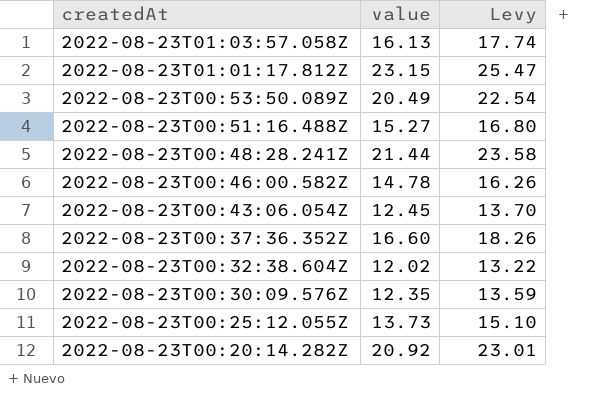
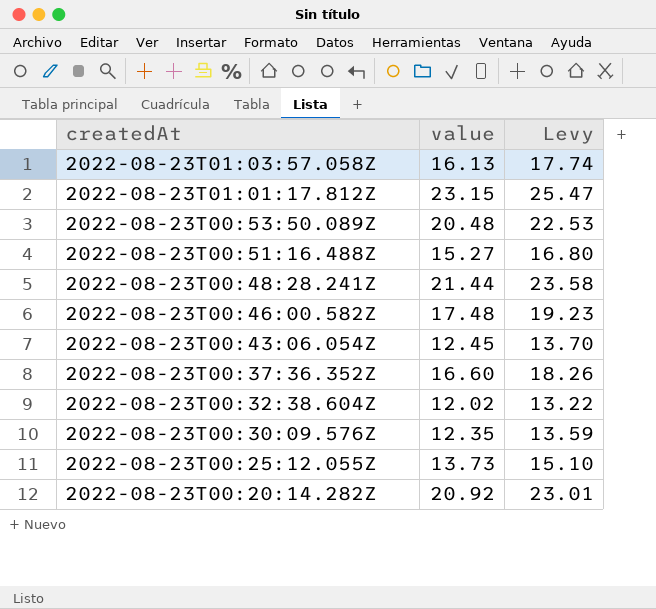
2022-08-23T00:53:50.089Z | value: 20.49 -> 20.48
2022-08-23T00:53:50.089Z | Levy: 22.54 -> 22.53
2022-08-23T00:46:00.582Z | value: 14.78 -> 17.48
2022-08-23T00:46:00.582Z | Levy: 16.26 -> 19.23

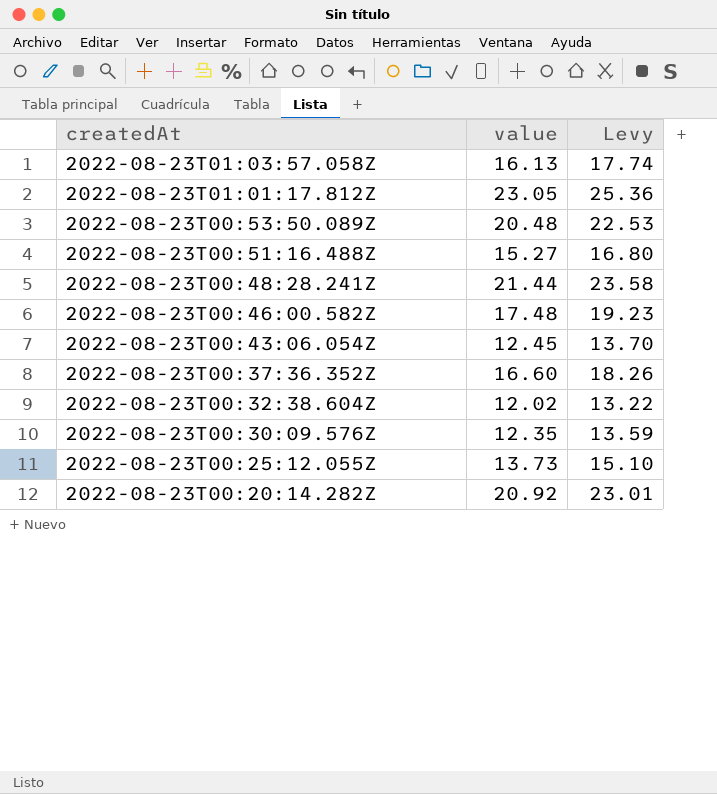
2022-08-23T01:01:17.812Z | value: 23.15 -> 23.05
2022-08-23T01:01:17.812Z | Levy: 25.47 -> 25.36

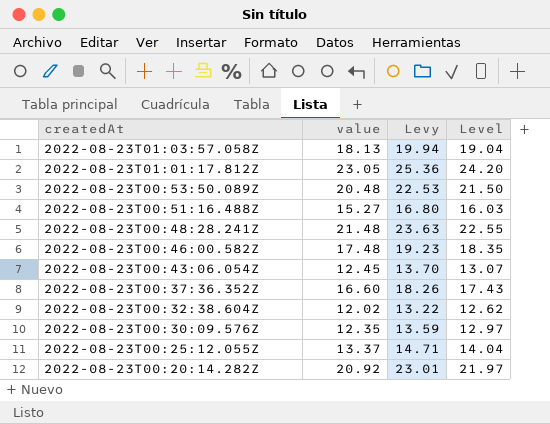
column Level | formula: none -> [value] * 1.05
2022-08-23T01:03:57.058Z | value: 16.13 -> 18.13
2022-08-23T01:03:57.058Z | Levy: 17.74 -> 19.94
2022-08-23T00:48:28.241Z | value: 21.44 -> 21.48
2022-08-23T00:48:28.241Z | Levy: 23.58 -> 23.63
2022-08-23T00:25:12.055Z | value: 13.73 -> 13.37
2022-08-23T00:25:12.055Z | Levy: 15.10 -> 14.71

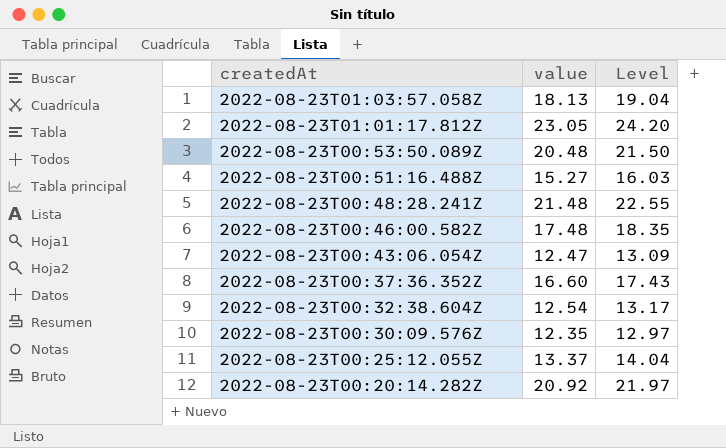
column Levy | formula: [value] * 1.1 -> none
2022-08-23T00:43:06.054Z | value: 12.45 -> 12.47
2022-08-23T00:43:06.054Z | Level: 13.07 -> 13.09
2022-08-23T00:32:38.604Z | value: 12.02 -> 12.54
2022-08-23T00:32:38.604Z | Level: 12.62 -> 13.17

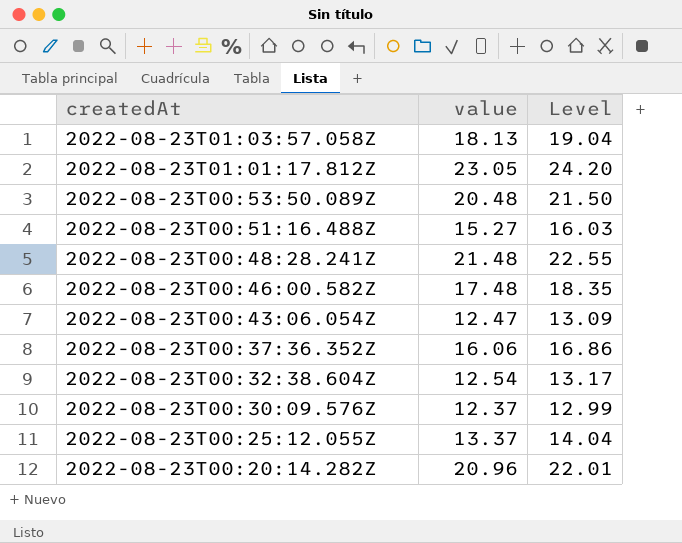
2022-08-23T00:37:36.352Z | value: 16.60 -> 16.06
2022-08-23T00:37:36.352Z | Level: 17.43 -> 16.86
2022-08-23T00:30:09.576Z | value: 12.35 -> 12.37
2022-08-23T00:30:09.576Z | Level: 12.97 -> 12.99
2022-08-23T00:20:14.282Z | value: 20.92 -> 20.96
2022-08-23T00:20:14.282Z | Level: 21.97 -> 22.01

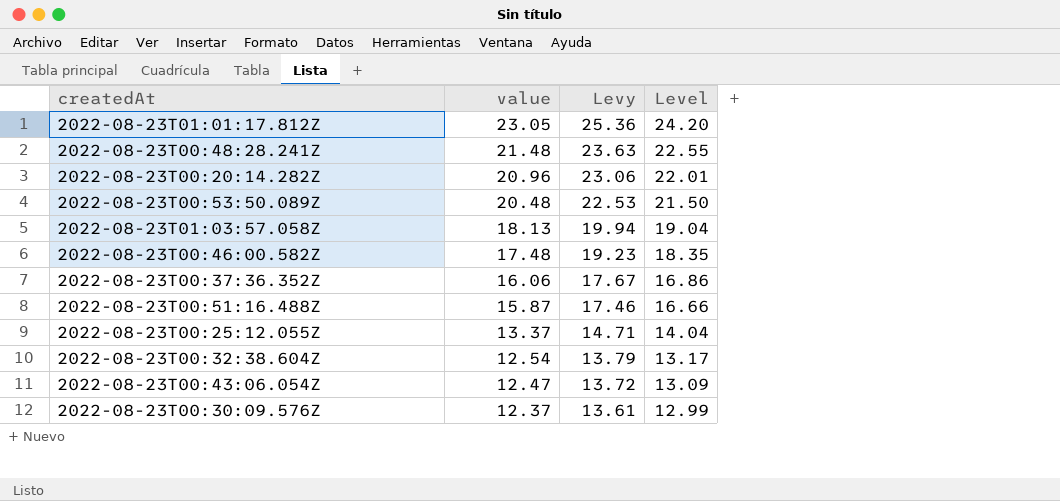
row order: createdAt descending -> value descending
column Levy | formula: none -> [value] * 1.1
2022-08-23T00:51:16.488Z | value: 15.27 -> 15.87
2022-08-23T00:51:16.488Z | Level: 16.03 -> 16.66

